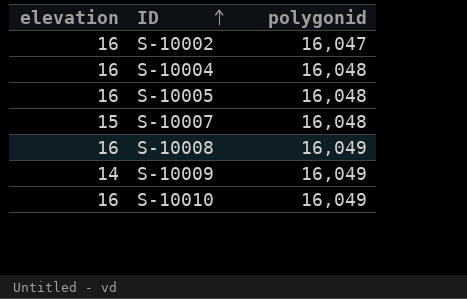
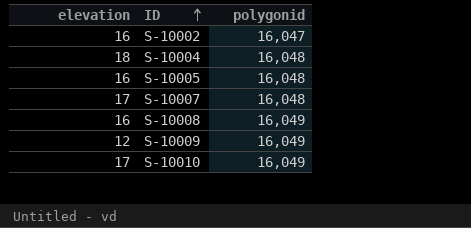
S-10004 | elevation: 16 -> 18
S-10007 | elevation: 15 -> 17
S-10009 | elevation: 14 -> 12
S-10010 | elevation: 16 -> 17

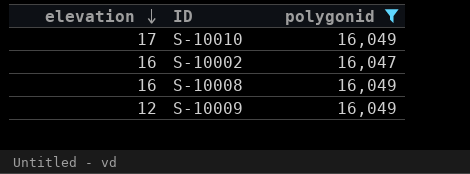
filter: none -> polygonid != 16,048
row order: ID ascending -> elevation descending

